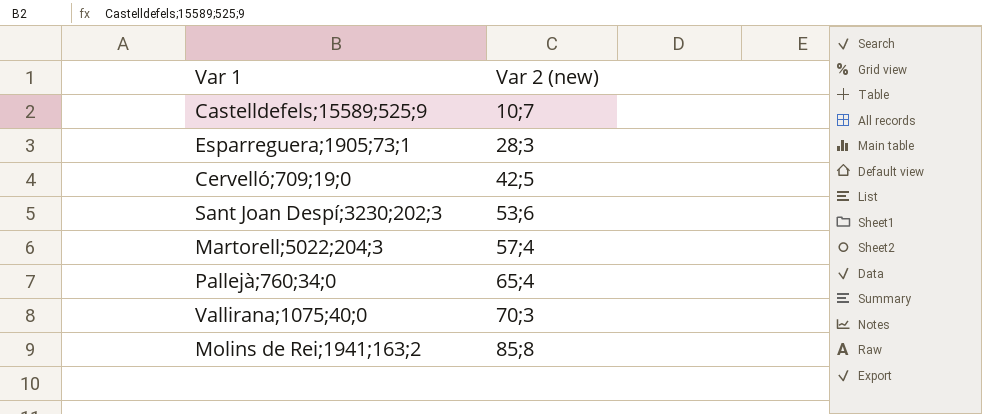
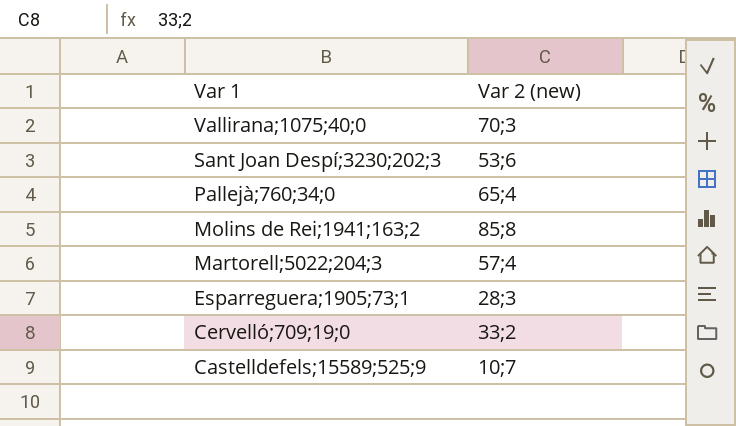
row order: Var 2 (new) ascending -> Var 1 descending
Cervelló;709;19;0 | Var 2 (new): 42;5 -> 33;2

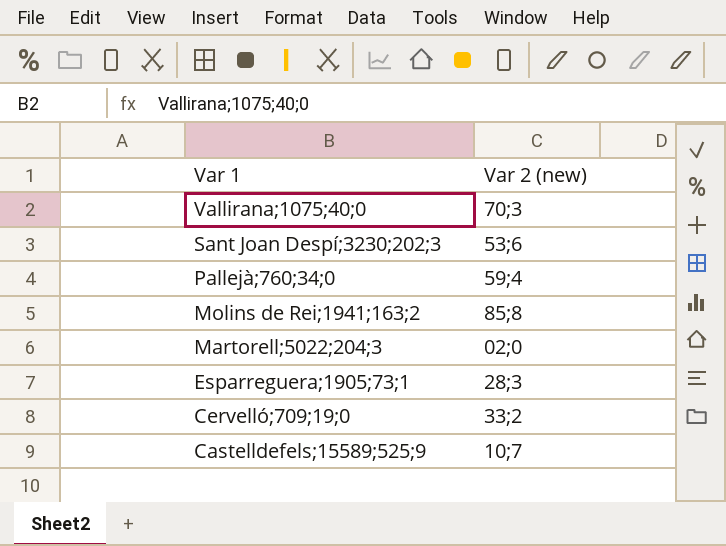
Pallejà;760;34;0 | Var 2 (new): 65;4 -> 59;4
Martorell;5022;204;3 | Var 2 (new): 57;4 -> 02;0

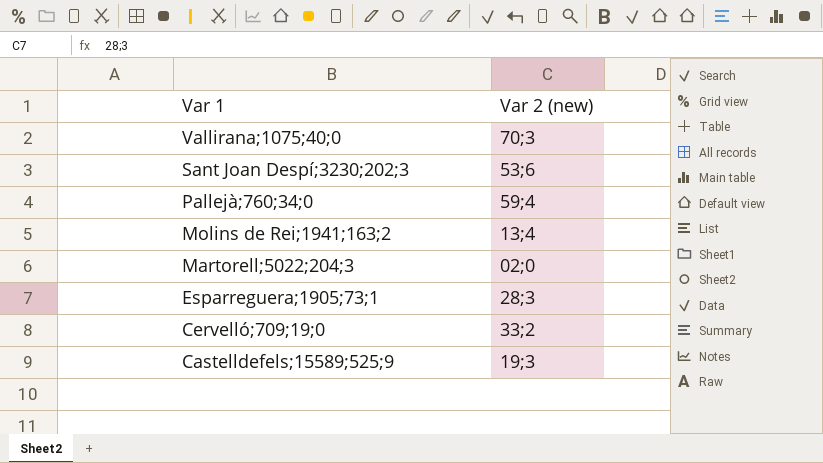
Molins de Rei;1941;163;2 | Var 2 (new): 85;8 -> 13;4
Castelldefels;15589;525;9 | Var 2 (new): 10;7 -> 19;3

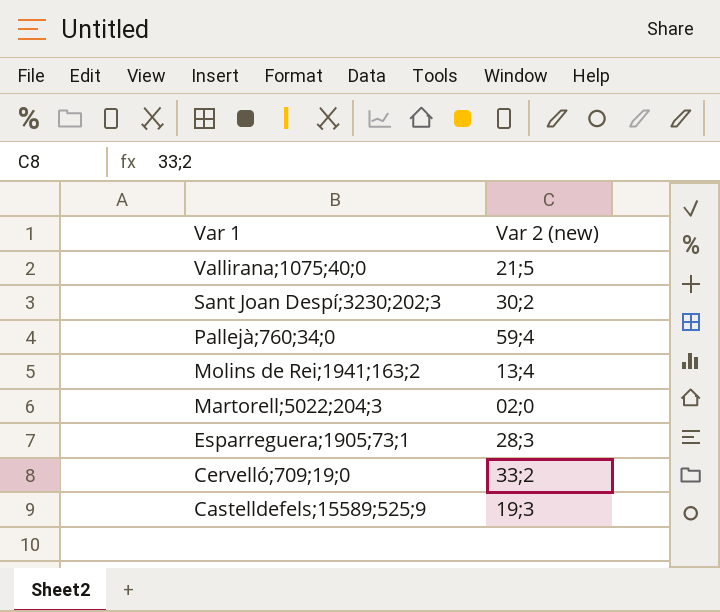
Vallirana;1075;40;0 | Var 2 (new): 70;3 -> 21;5
Sant Joan Despí;3230;202;3 | Var 2 (new): 53;6 -> 30;2

